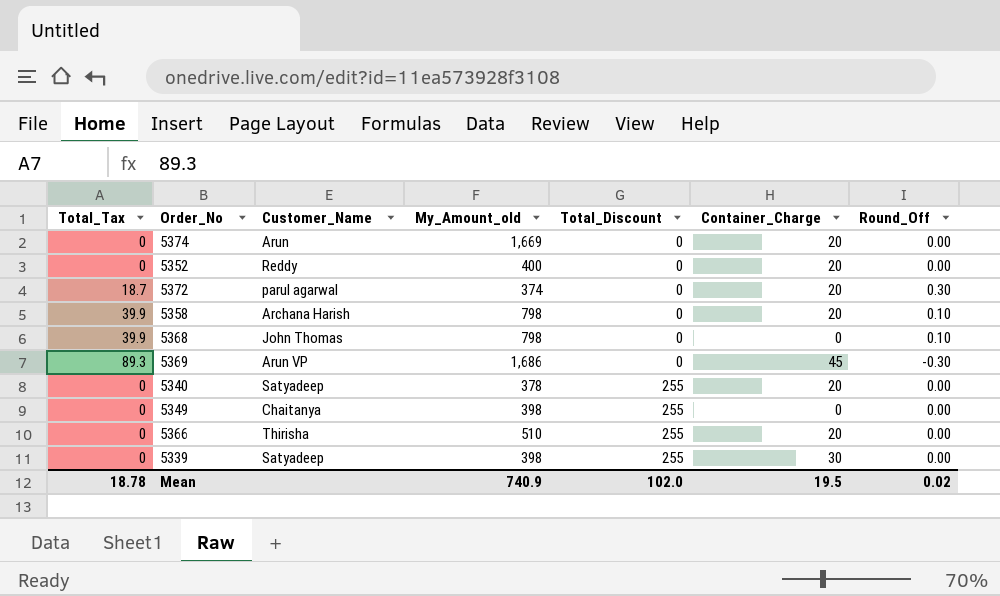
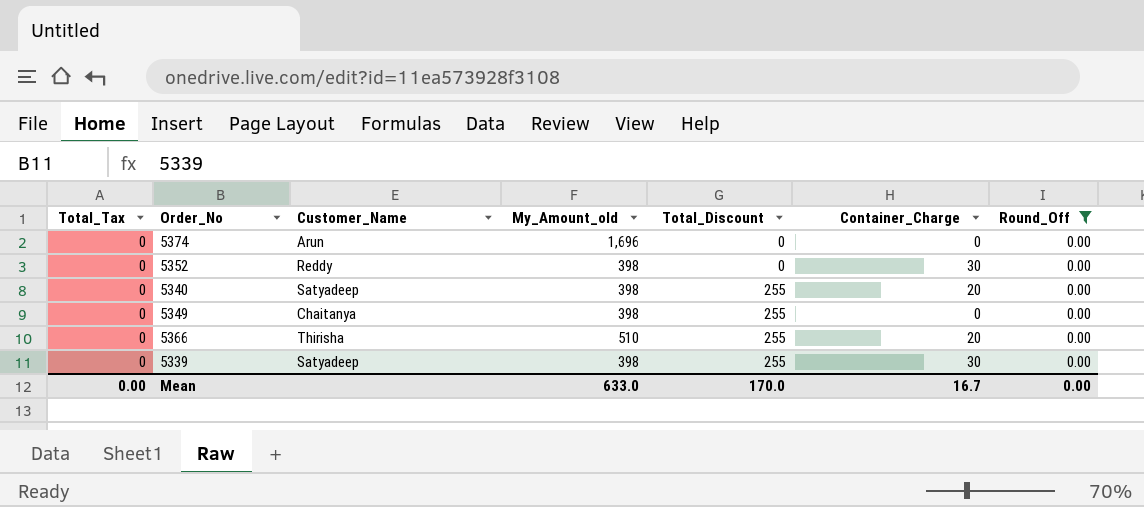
filter: none -> Round_Off = 0.00
5374 | My_Amount_old: 1,669 -> 1,696
5374 | Container_Charge: 20 -> 0
5352 | My_Amount_old: 400 -> 398
5352 | Container_Charge: 20 -> 30
5340 | My_Amount_old: 378 -> 398
Mean | Total_Tax: 18.78 -> 0.00
Mean | My_Amount_old: 740.9 -> 633.0
Mean | Total_Discount: 102.0 -> 170.0
Mean | Container_Charge: 19.5 -> 16.7
Mean | Round_Off: 0.02 -> 0.00

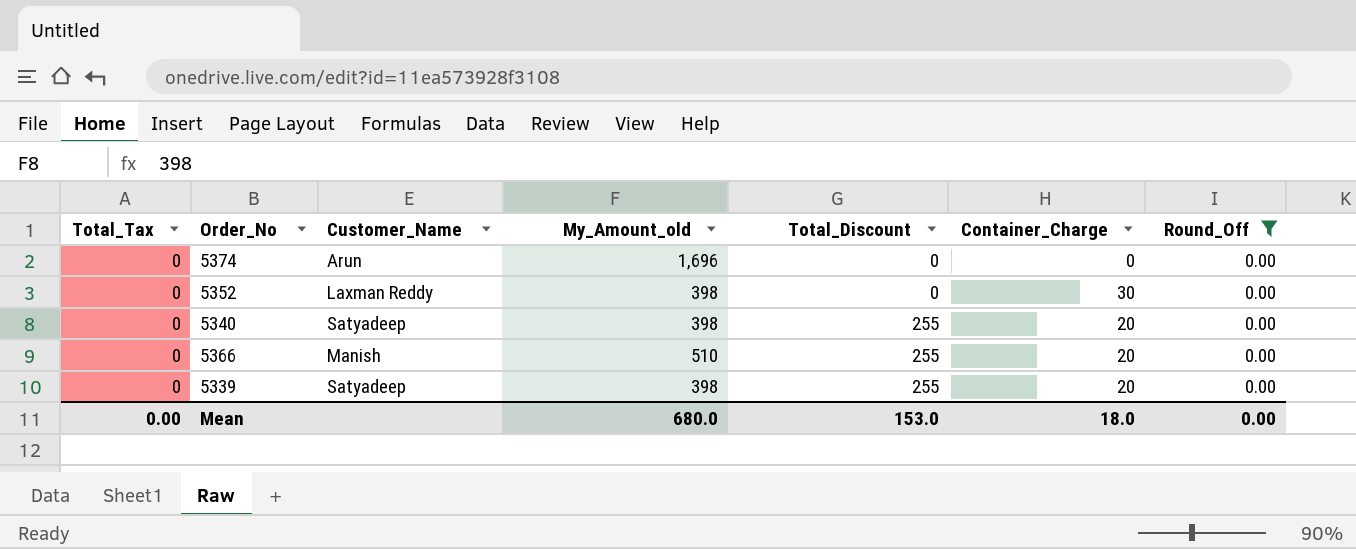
row 5349: 0 | Chaitanya | 398 | 255 | 0 | 0.00 -> none
5352 | Customer_Name: Reddy -> Laxman Reddy
5366 | Customer_Name: Thirisha -> Manish
5339 | Container_Charge: 30 -> 20
Mean | My_Amount_old: 633.0 -> 680.0
Mean | Total_Discount: 170.0 -> 153.0
Mean | Container_Charge: 16.7 -> 18.0

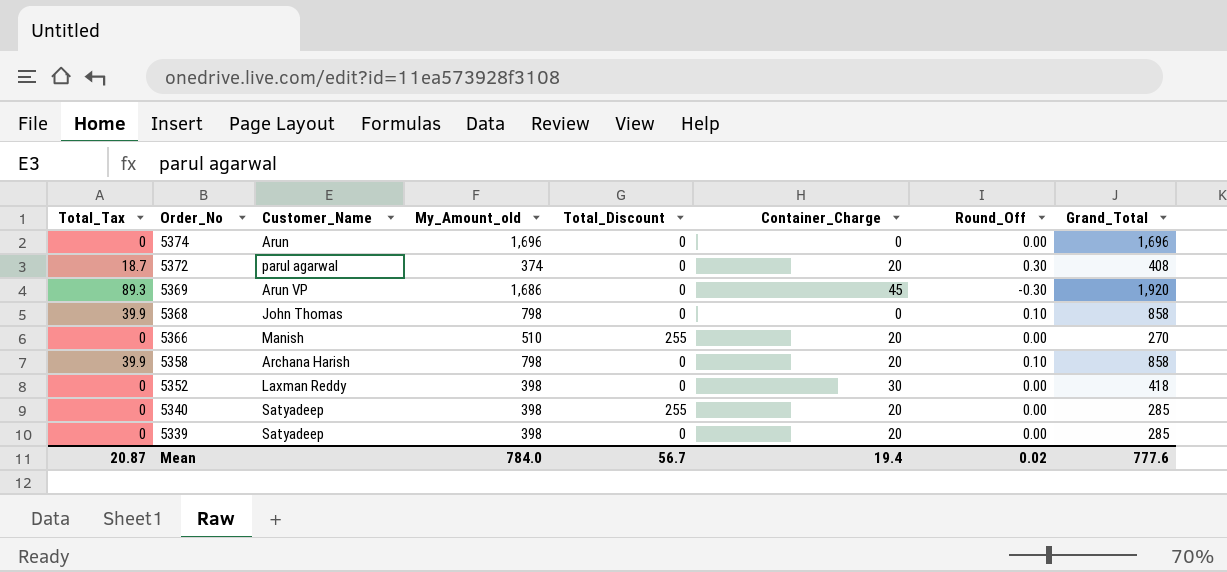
filter: Round_Off = 0.00 -> none
row order: Total_Discount ascending -> Order_No descending
column Grand_Total | position: none -> 8
5339 | Total_Discount: 255 -> 0
Mean | Total_Tax: 0.00 -> 20.87
Mean | My_Amount_old: 680.0 -> 784.0
Mean | Total_Discount: 153.0 -> 56.7
Mean | Container_Charge: 18.0 -> 19.4
Mean | Round_Off: 0.00 -> 0.02

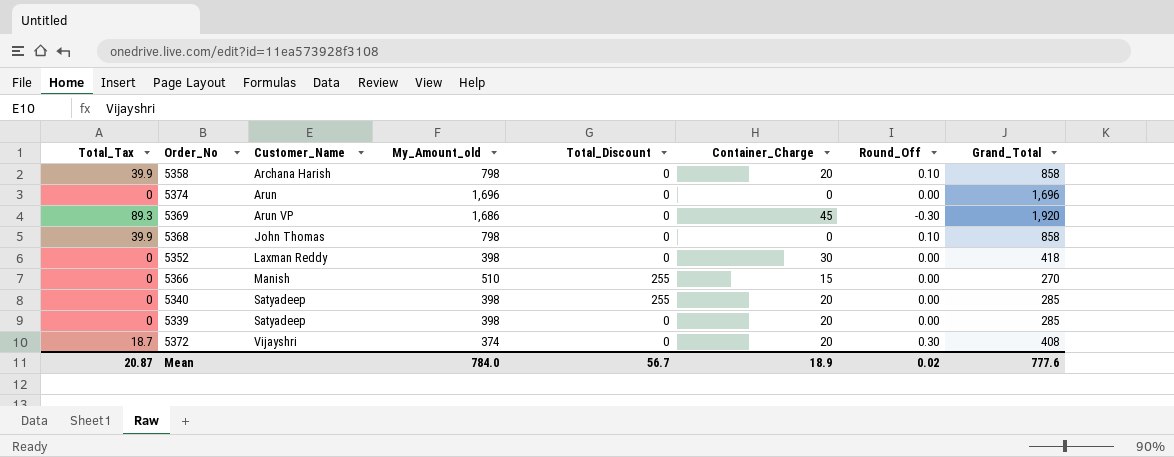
row order: Order_No descending -> Customer_Name ascending
5366 | Container_Charge: 20 -> 15
5372 | Customer_Name: parul agarwal -> Vijayshri
Mean | Container_Charge: 19.4 -> 18.9

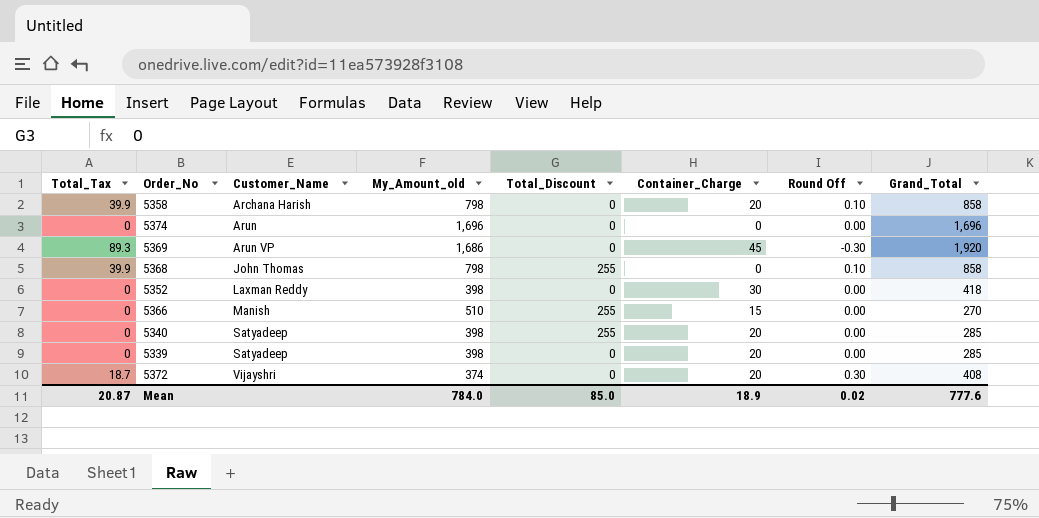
column name: Round_Off -> Round Off
5368 | Total_Discount: 0 -> 255
Mean | Total_Discount: 56.7 -> 85.0

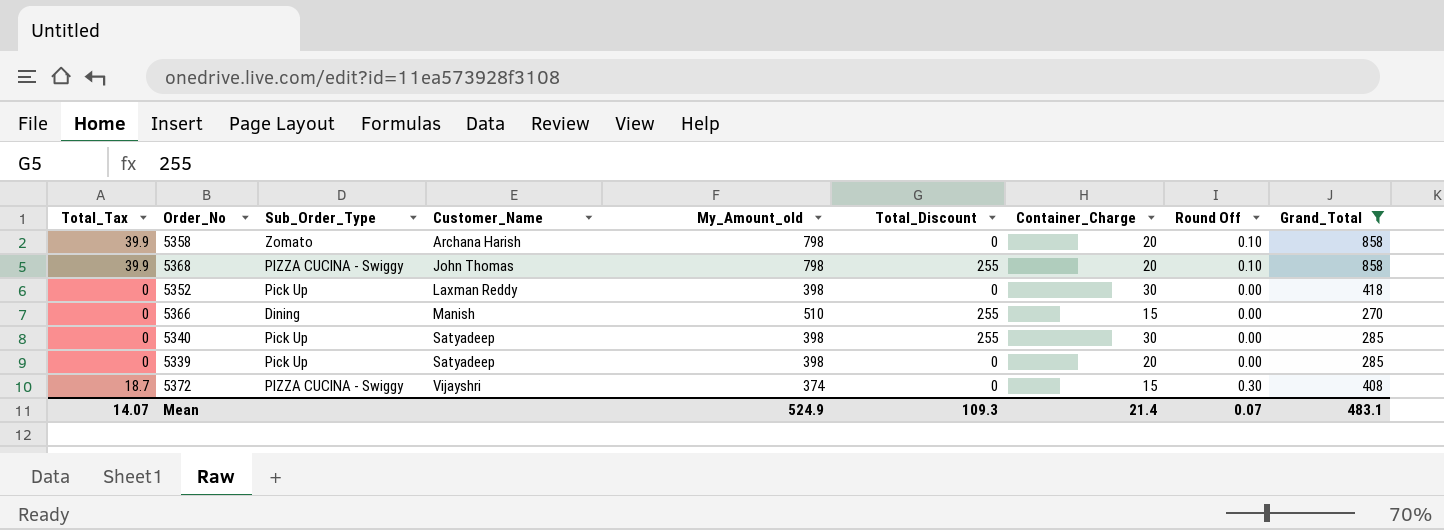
filter: none -> Grand_Total <= 858
column Sub_Order_Type | position: none -> 3
5368 | Container_Charge: 0 -> 20
5340 | Container_Charge: 20 -> 30
5372 | Container_Charge: 20 -> 15
Mean | Total_Tax: 20.87 -> 14.07
Mean | My_Amount_old: 784.0 -> 524.9
Mean | Total_Discount: 85.0 -> 109.3
Mean | Container_Charge: 18.9 -> 21.4
Mean | Round Off: 0.02 -> 0.07
Mean | Grand_Total: 777.6 -> 483.1

